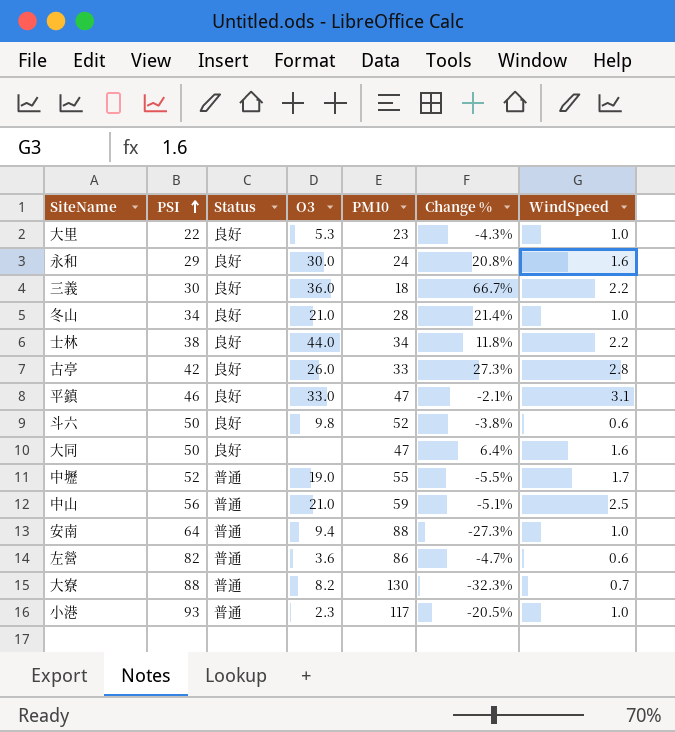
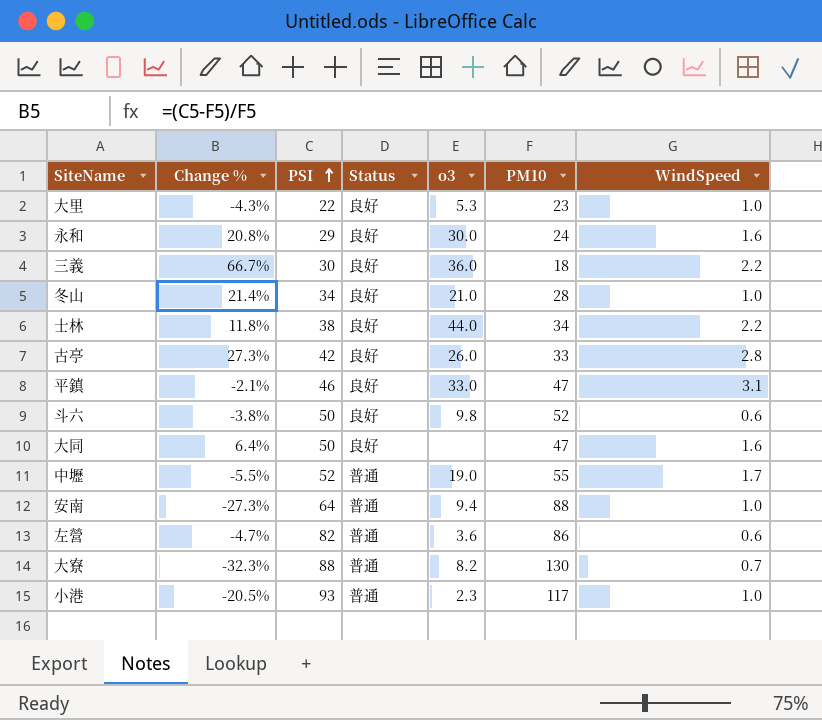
column Change % | position: 6 -> 2
column name: O3 -> o3
row 中山: 56 | 普通 | 21.0 | 59 | -5.1% | 2.5 -> none

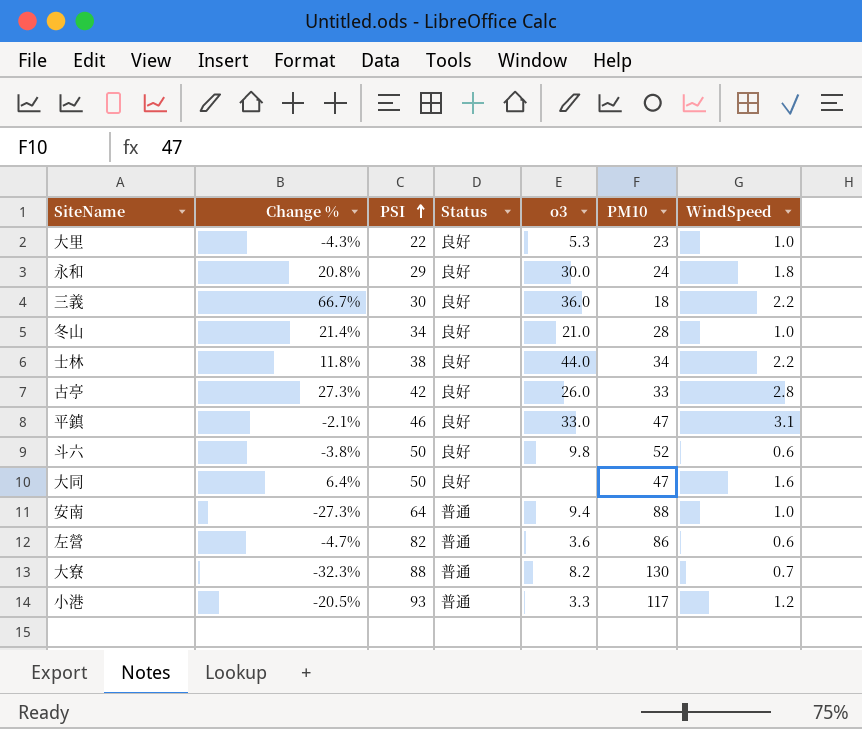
row 中壢: -5.5% | 52 | 普通 | 19.0 | 55 | 1.7 -> none
永和 | WindSpeed: 1.6 -> 1.8
小港 | o3: 2.3 -> 3.3
小港 | WindSpeed: 1.0 -> 1.2

